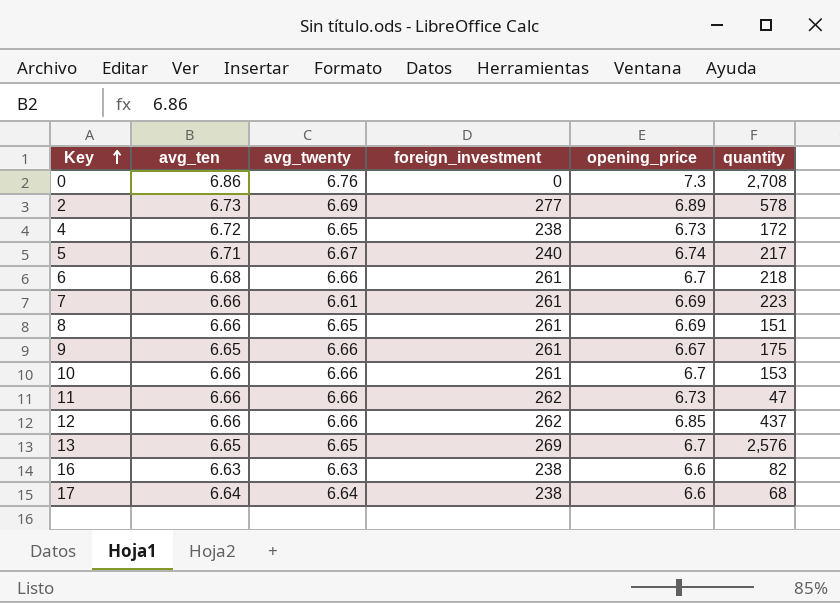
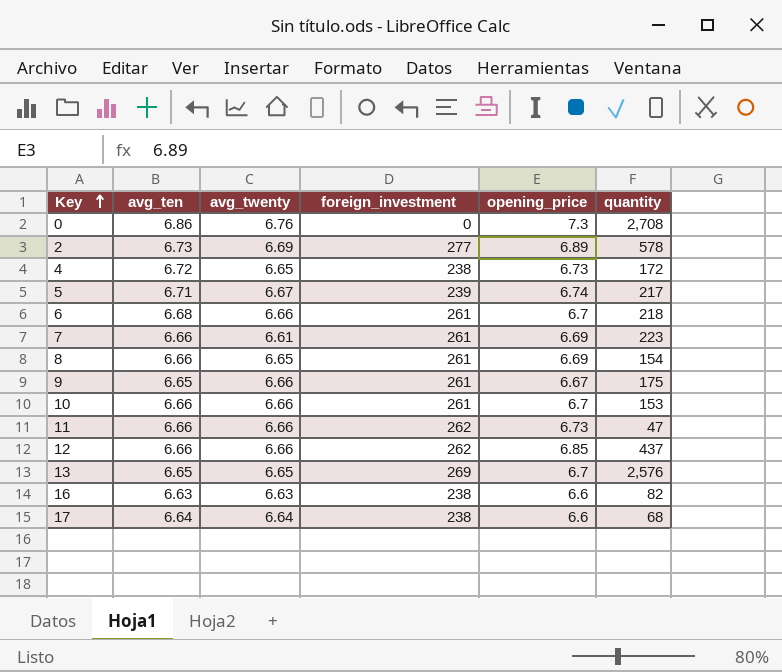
5 | foreign_investment: 240 -> 239
8 | quantity: 151 -> 154

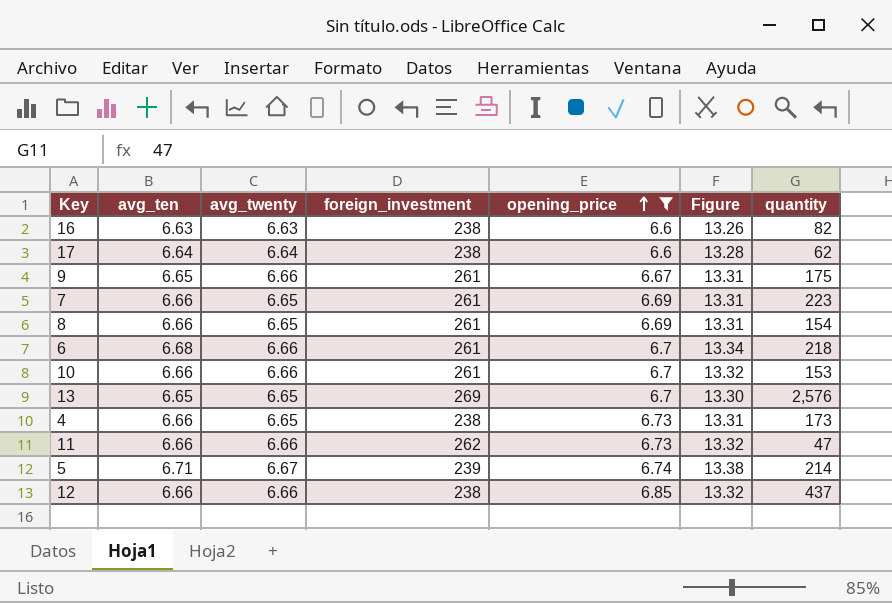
filter: none -> opening_price <= 6.85
row order: Key ascending -> opening_price ascending
column Figure | formula: none -> [avg_ten] + [avg_twenty]
17 | quantity: 68 -> 62
7 | avg_twenty: 6.61 -> 6.65
4 | avg_ten: 6.72 -> 6.66
4 | quantity: 172 -> 173
5 | quantity: 217 -> 214
12 | foreign_investment: 262 -> 238

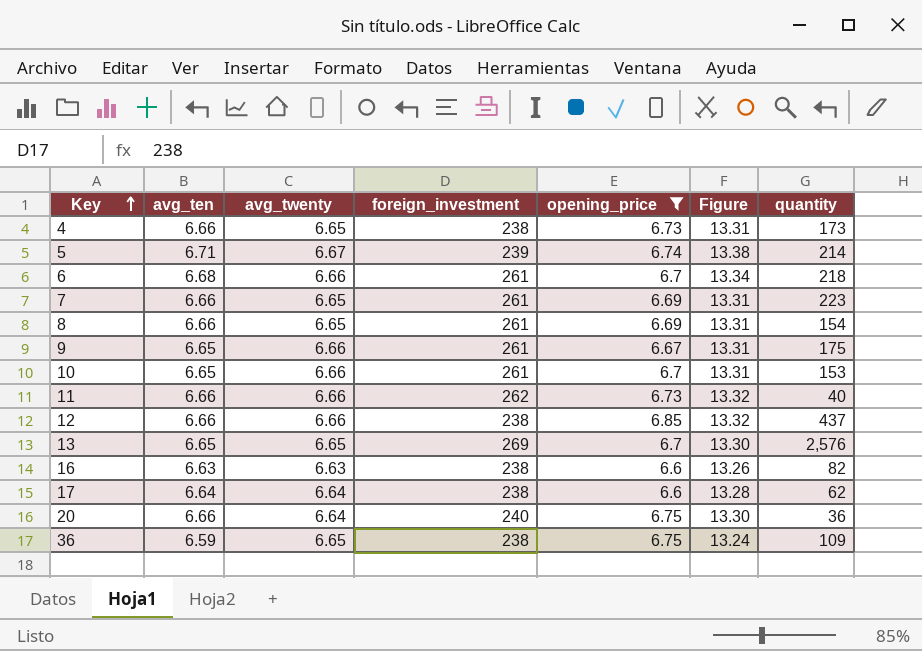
row order: opening_price ascending -> Key ascending
10 | avg_ten: 6.66 -> 6.65
10 | Figure: 13.32 -> 13.31
11 | quantity: 47 -> 40
row 20: none -> 6.66 | 6.64 | 240 | 6.75 | 13.30 | 36
row 36: none -> 6.59 | 6.65 | 238 | 6.75 | 13.24 | 109

